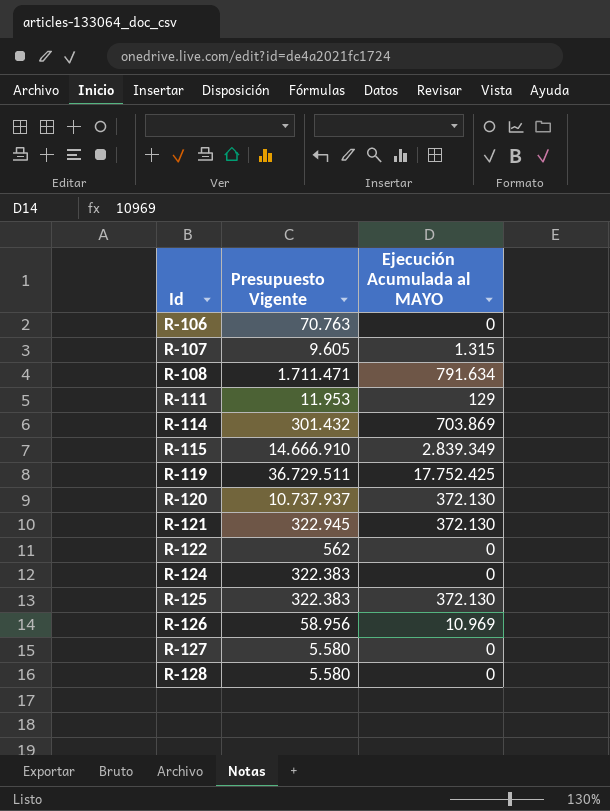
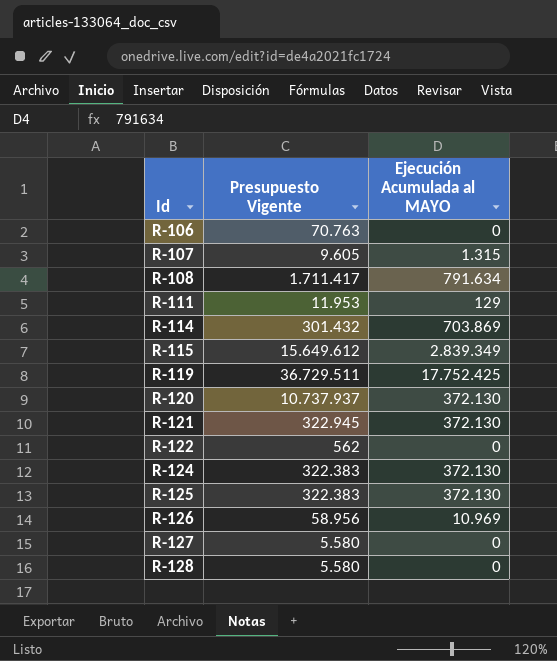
R-108 | Presupuesto Vigente: 1.711.471 -> 1.711.417
R-115 | Presupuesto Vigente: 14.666.910 -> 15.649.612
R-124 | Ejecución Acumulada al MAYO: 0 -> 372.130

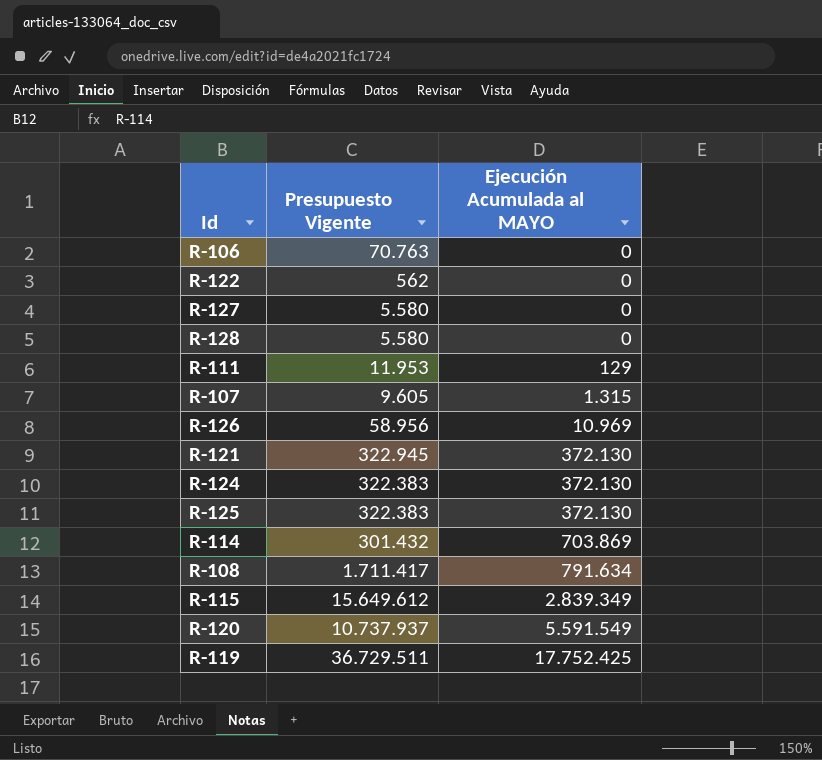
row order: Id ascending -> Ejecución Acumulada al MAYO ascending
R-120 | Ejecución Acumulada al MAYO: 372.130 -> 5.591.549

